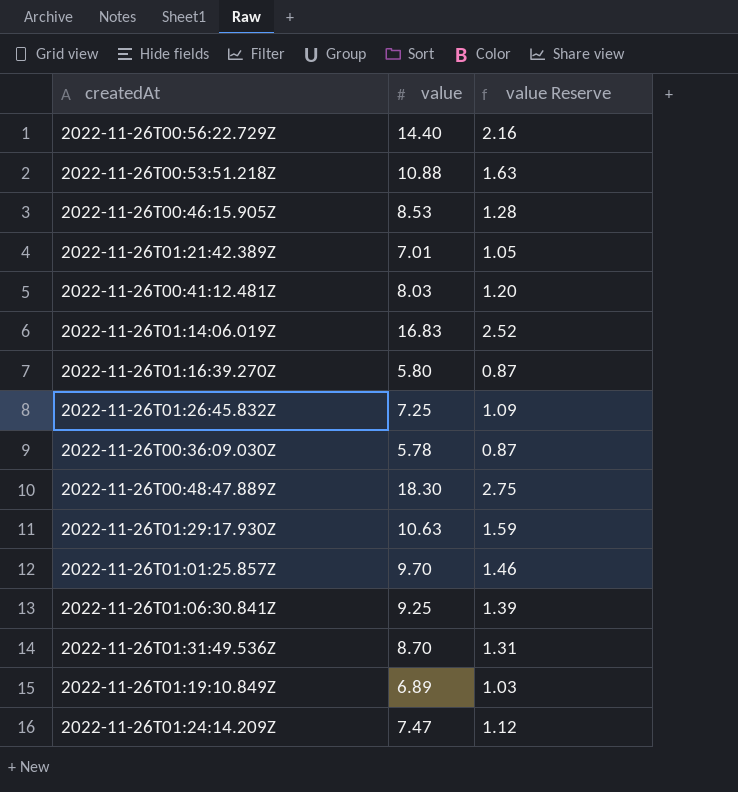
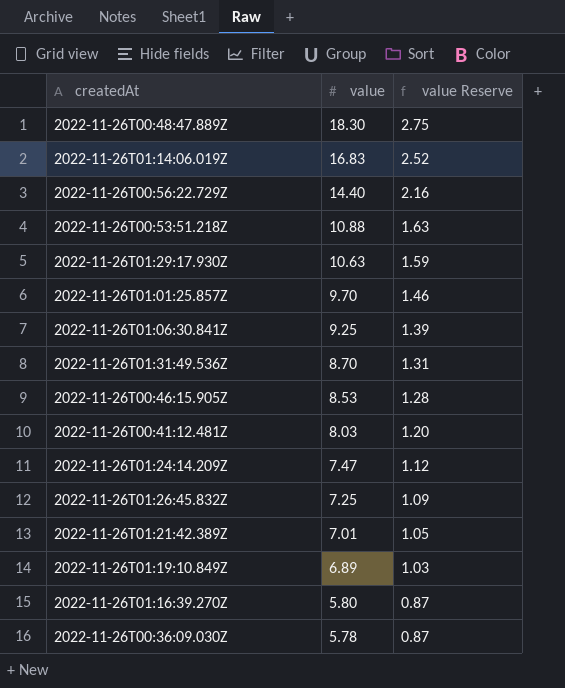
row order: none -> value descending

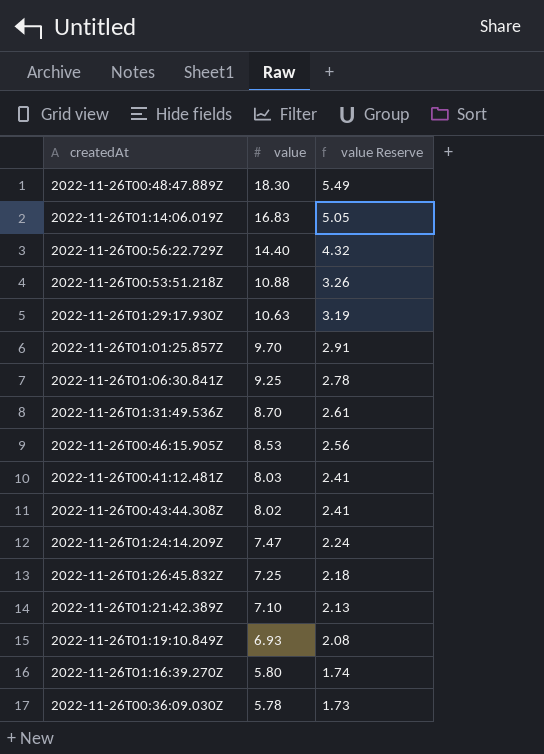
column value Reserve | formula: [value] * 0.15 -> [value] * 0.3
row 2022-11-26T00:43:44.308Z: none -> 8.02 | 2.41
2022-11-26T01:21:42.389Z | value: 7.01 -> 7.10
2022-11-26T01:19:10.849Z | value: 6.89 -> 6.93

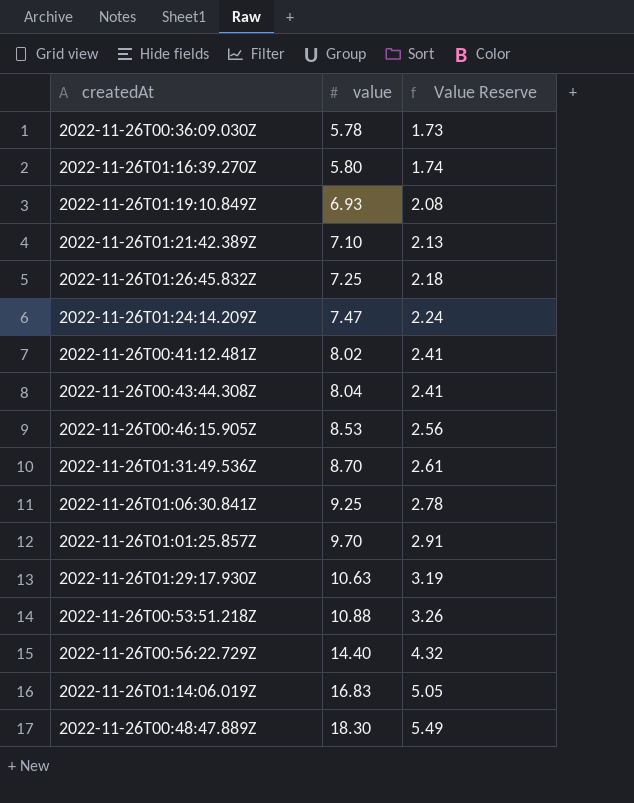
row order: value descending -> value ascending
column name: value Reserve -> Value Reserve
2022-11-26T00:41:12.481Z | value: 8.03 -> 8.02
2022-11-26T00:43:44.308Z | value: 8.02 -> 8.04

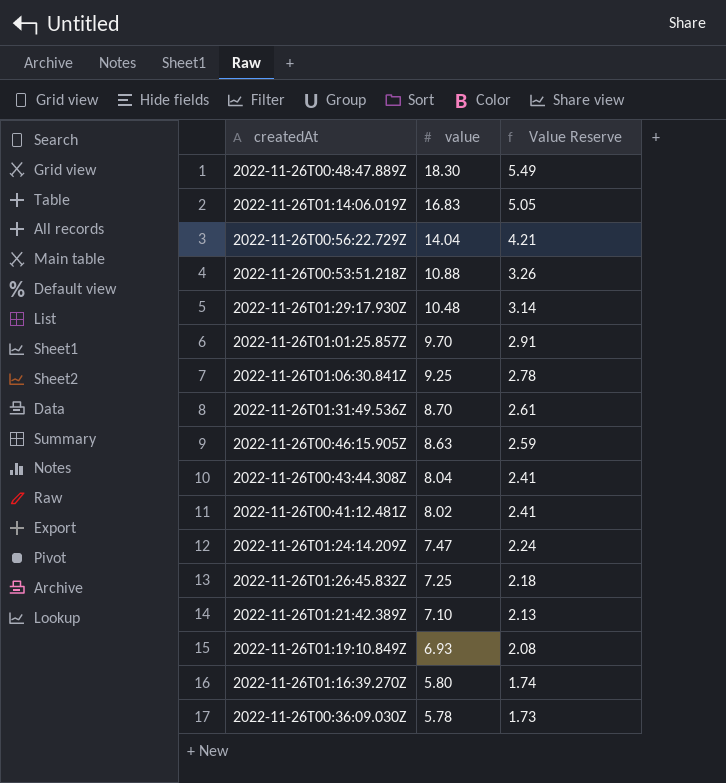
row order: value ascending -> value descending
2022-11-26T00:56:22.729Z | value: 14.40 -> 14.04
2022-11-26T00:56:22.729Z | Value Reserve: 4.32 -> 4.21
2022-11-26T01:29:17.930Z | value: 10.63 -> 10.48
2022-11-26T01:29:17.930Z | Value Reserve: 3.19 -> 3.14
2022-11-26T00:46:15.905Z | value: 8.53 -> 8.63
2022-11-26T00:46:15.905Z | Value Reserve: 2.56 -> 2.59

